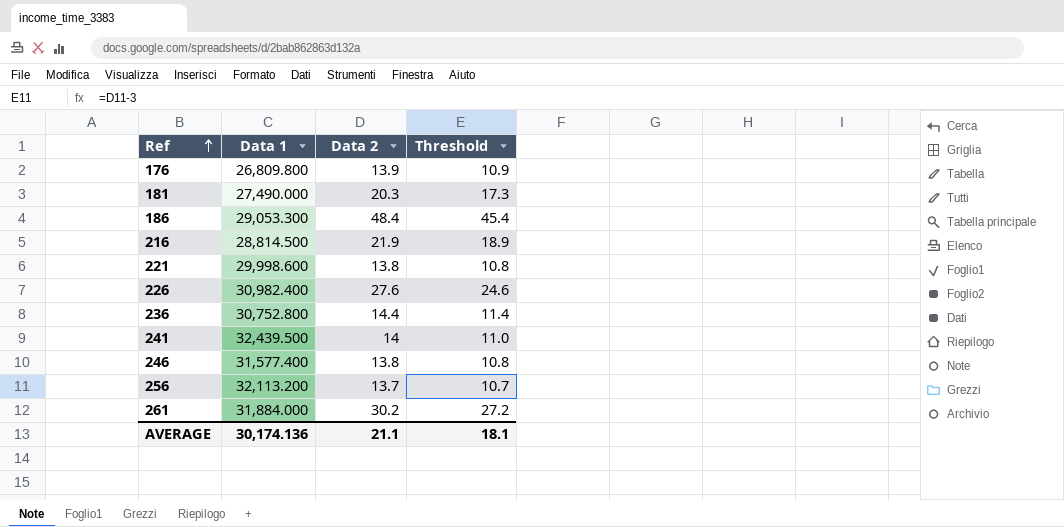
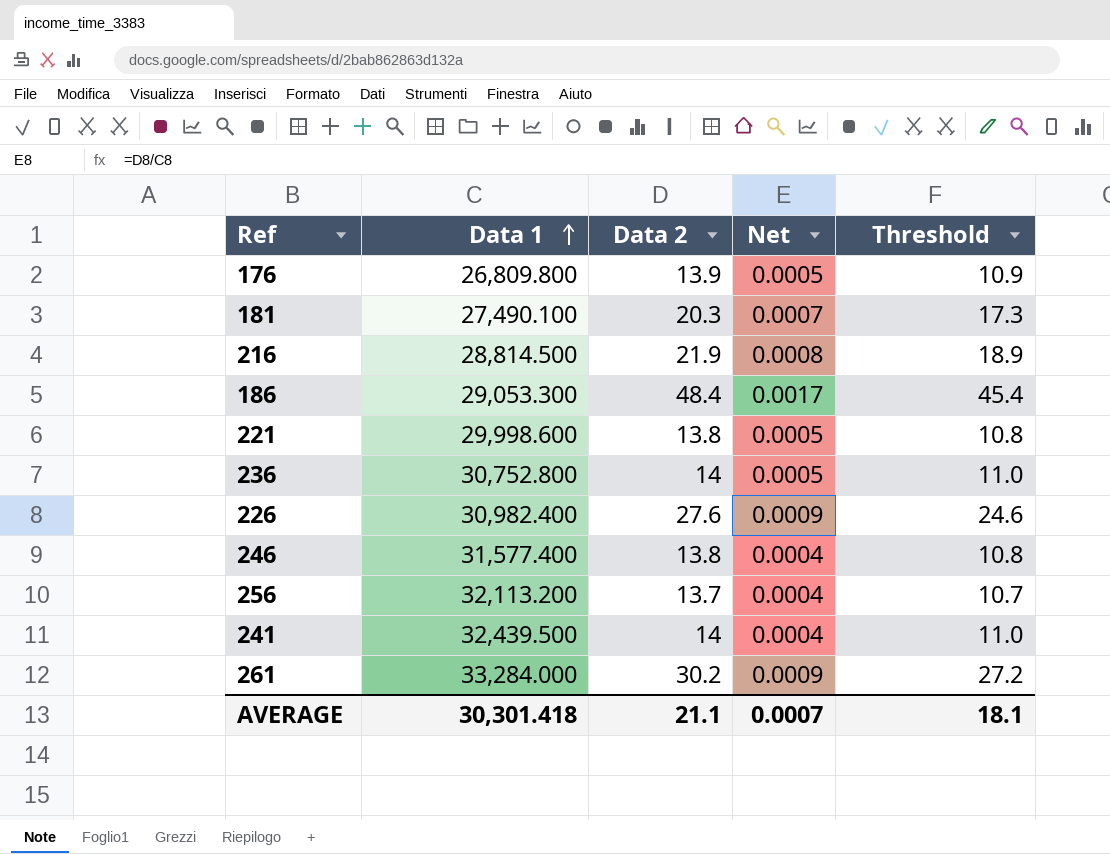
row order: Ref ascending -> Data 1 ascending
column Net | formula: none -> [Data 2] / [Data 1]
181 | Data 1: 27,490.000 -> 27,490.100
236 | Data 2: 14.4 -> 14
236 | Threshold: 11.4 -> 11.0
261 | Data 1: 31,884.000 -> 33,284.000
AVERAGE | Data 1: 30,174.136 -> 30,301.418

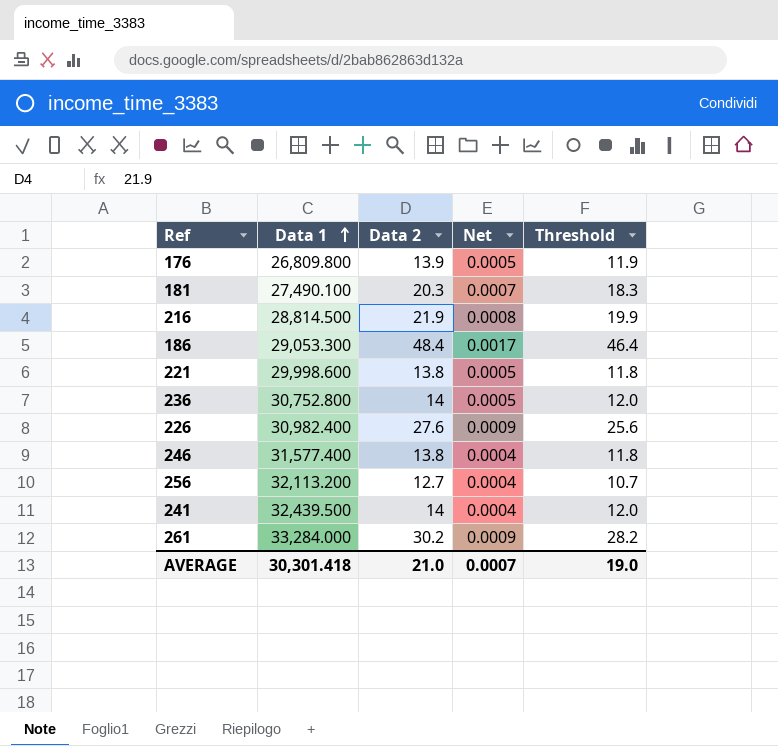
column Threshold | formula: [Data 2] - 3 -> [Data 2] - 2
256 | Data 2: 13.7 -> 12.7
AVERAGE | Data 2: 21.1 -> 21.0
AVERAGE | Threshold: 18.1 -> 19.0

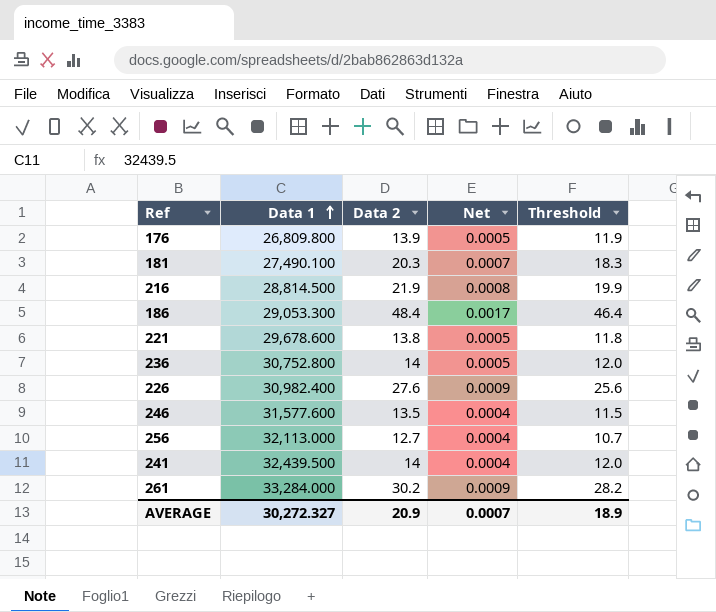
221 | Data 1: 29,998.600 -> 29,678.600
246 | Data 1: 31,577.400 -> 31,577.600
246 | Data 2: 13.8 -> 13.5
246 | Threshold: 11.8 -> 11.5
256 | Data 1: 32,113.200 -> 32,113.000
AVERAGE | Data 1: 30,301.418 -> 30,272.327
AVERAGE | Data 2: 21.0 -> 20.9
AVERAGE | Threshold: 19.0 -> 18.9

